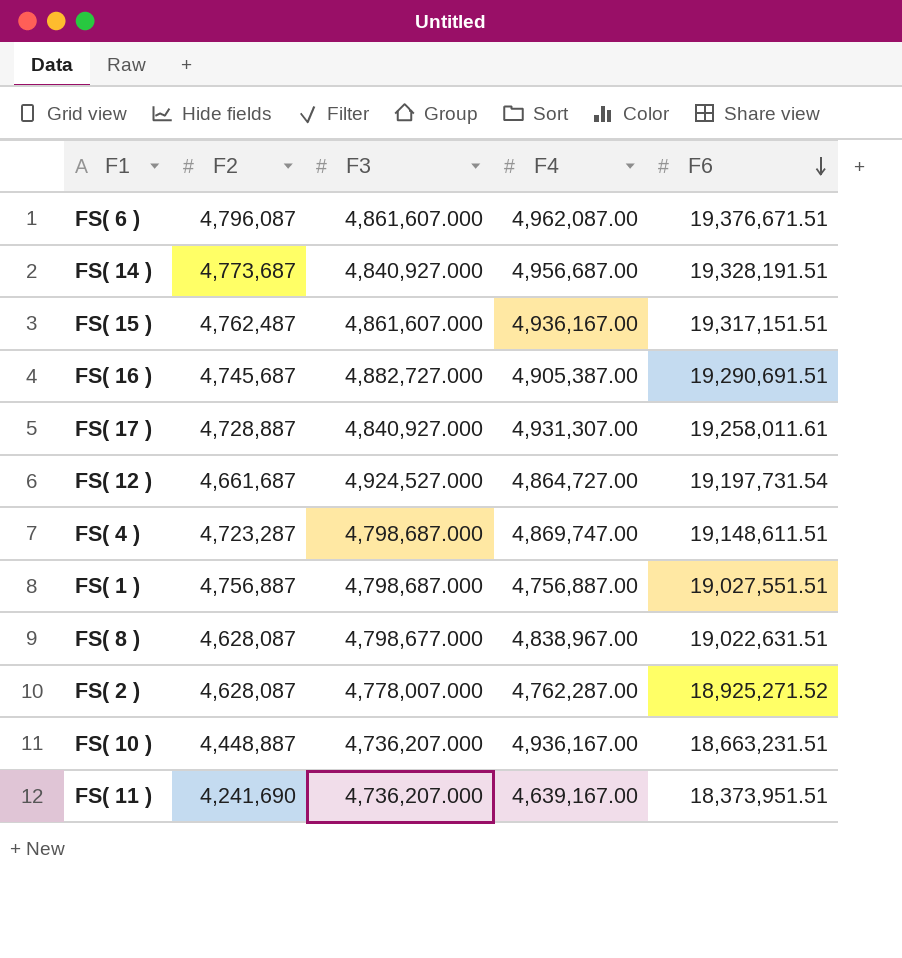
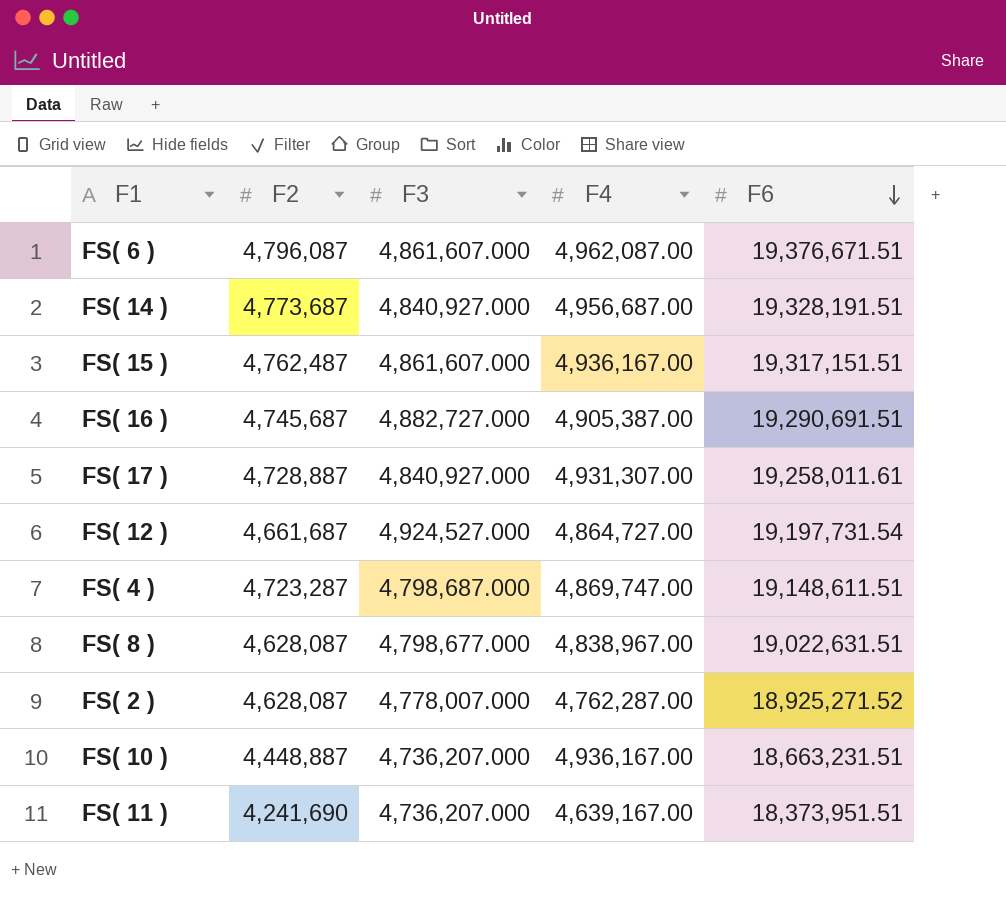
row FS( 1 ): 4,756,887 | 4,798,687.000 | 4,756,887.00 | 19,027,551.51 -> none

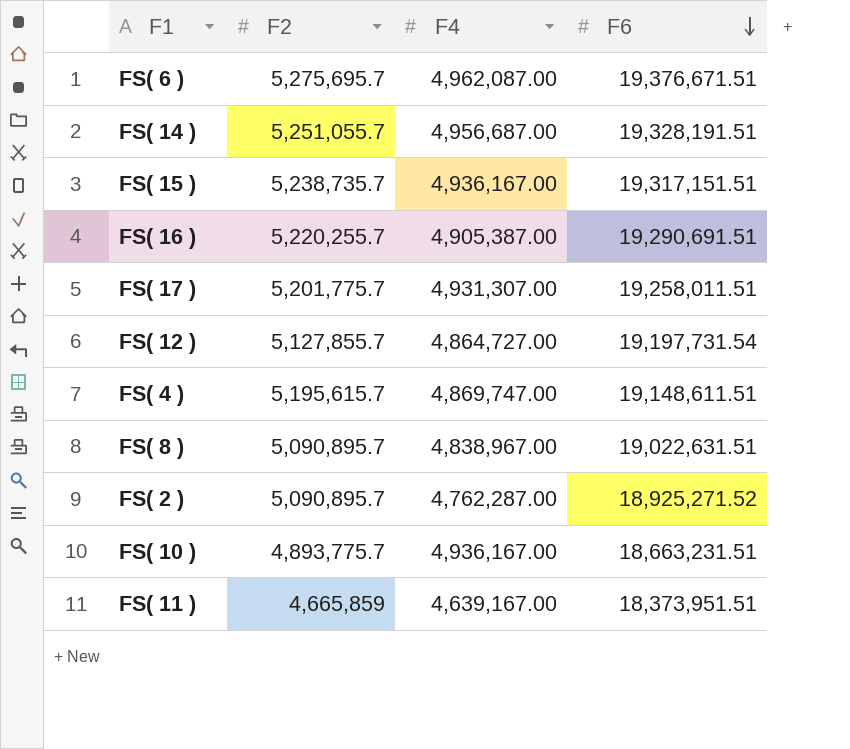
column F3 | position: 3 -> none
FS( 6 ) | F2: 4,796,087 -> 5,275,695.7
FS( 14 ) | F2: 4,773,687 -> 5,251,055.7
FS( 15 ) | F2: 4,762,487 -> 5,238,735.7
FS( 16 ) | F2: 4,745,687 -> 5,220,255.7
FS( 17 ) | F2: 4,728,887 -> 5,201,775.7
FS( 17 ) | F6: 19,258,011.61 -> 19,258,011.51
FS( 12 ) | F2: 4,661,687 -> 5,127,855.7
FS( 4 ) | F2: 4,723,287 -> 5,195,615.7
FS( 8 ) | F2: 4,628,087 -> 5,090,895.7
FS( 2 ) | F2: 4,628,087 -> 5,090,895.7
FS( 10 ) | F2: 4,448,887 -> 4,893,775.7
FS( 11 ) | F2: 4,241,690 -> 4,665,859

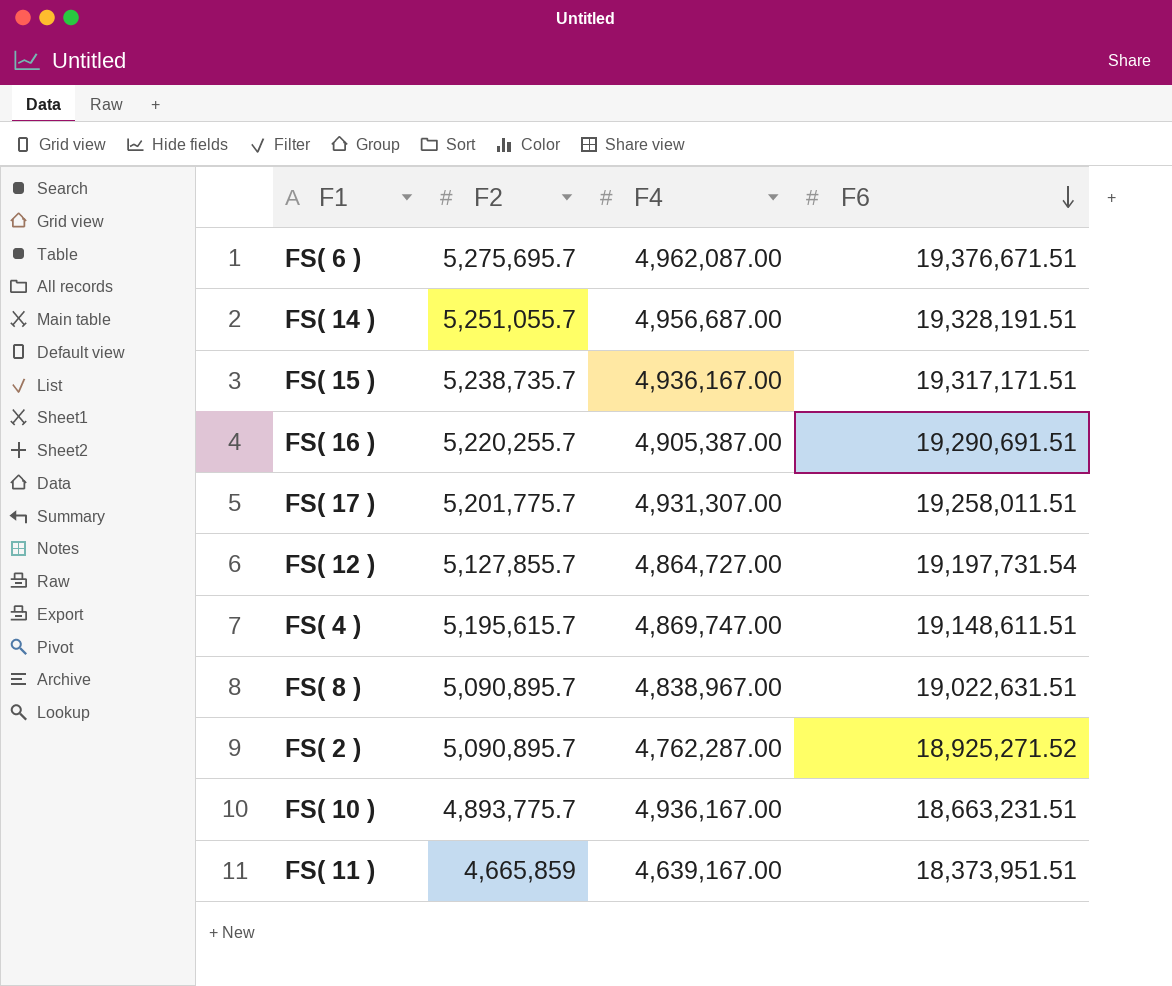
FS( 15 ) | F6: 19,317,151.51 -> 19,317,171.51

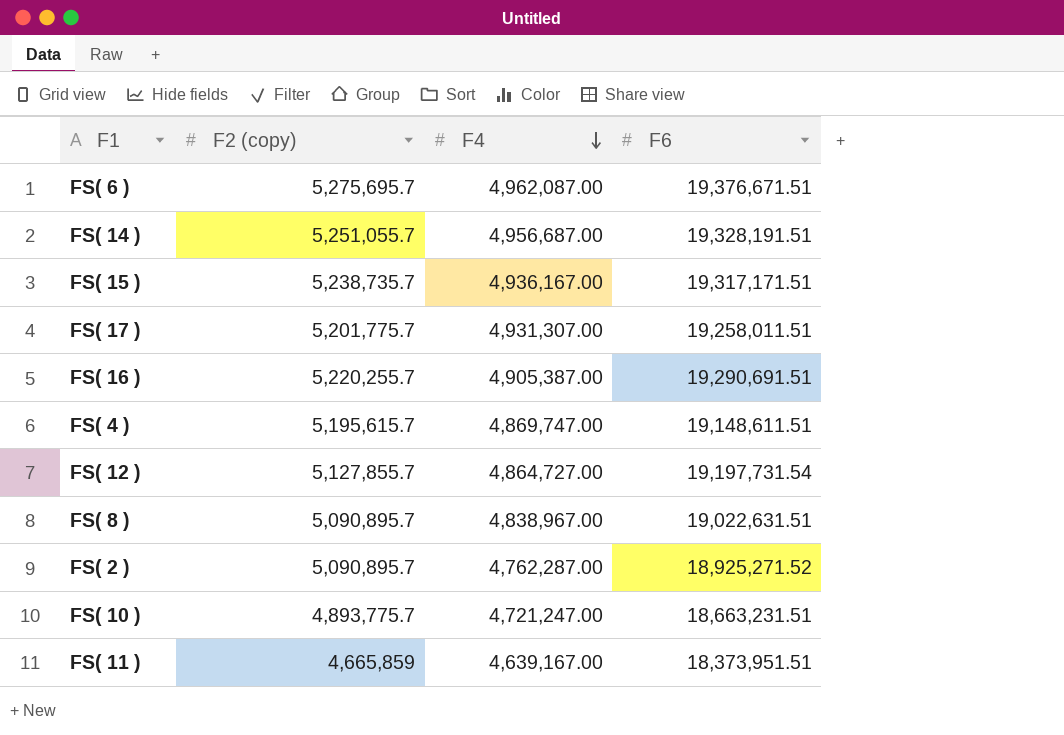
row order: F6 descending -> F4 descending
column name: F2 -> F2 (copy)
FS( 10 ) | F4: 4,936,167.00 -> 4,721,247.00

